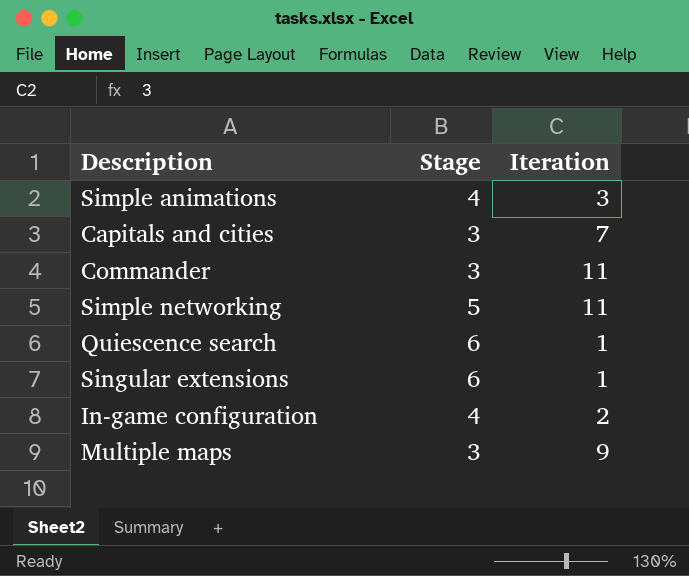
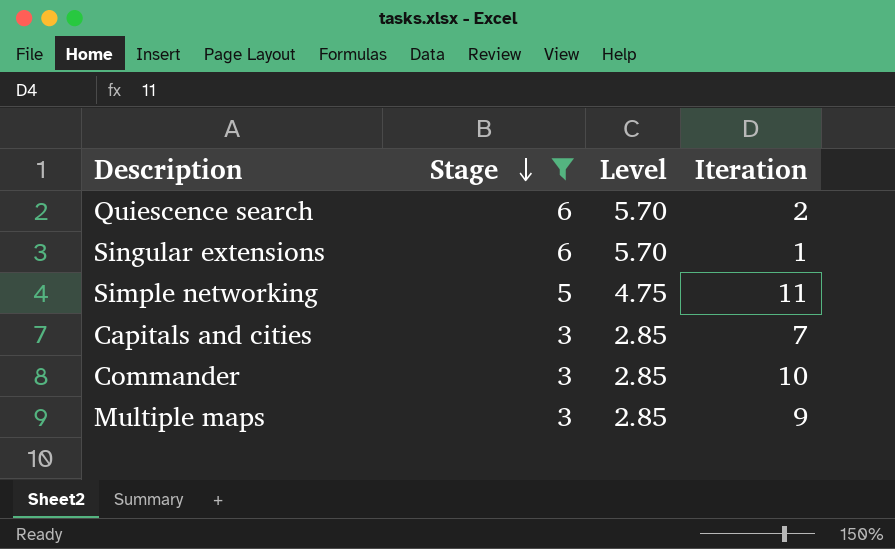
filter: none -> Stage != 4
row order: none -> Stage descending
column Level | formula: none -> [Stage] * 0.95
Quiescence search | Iteration: 1 -> 2
Commander | Iteration: 11 -> 10

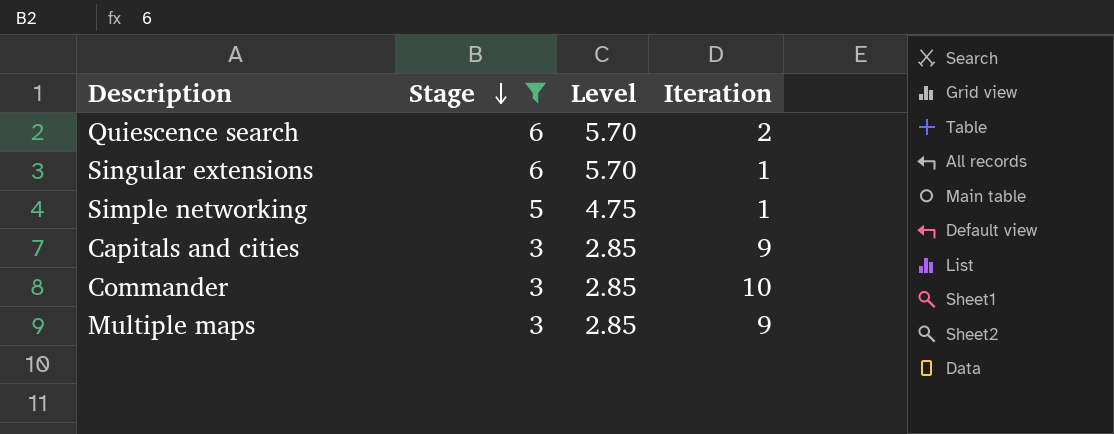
Simple networking | Iteration: 11 -> 1
Capitals and cities | Iteration: 7 -> 9

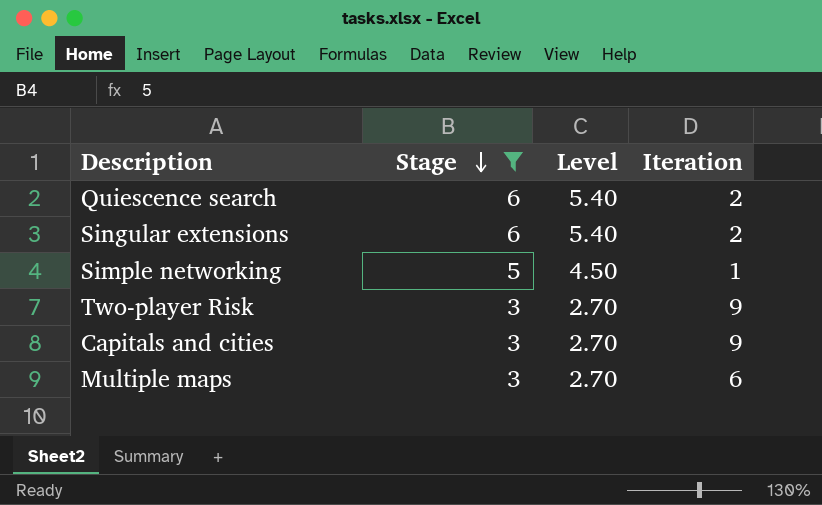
column Level | formula: [Stage] * 0.95 -> [Stage] * 0.9
row Commander: 3 | 2.85 | 10 -> none
Singular extensions | Iteration: 1 -> 2
row Two-player Risk: none -> 3 | 2.70 | 9
Multiple maps | Iteration: 9 -> 6

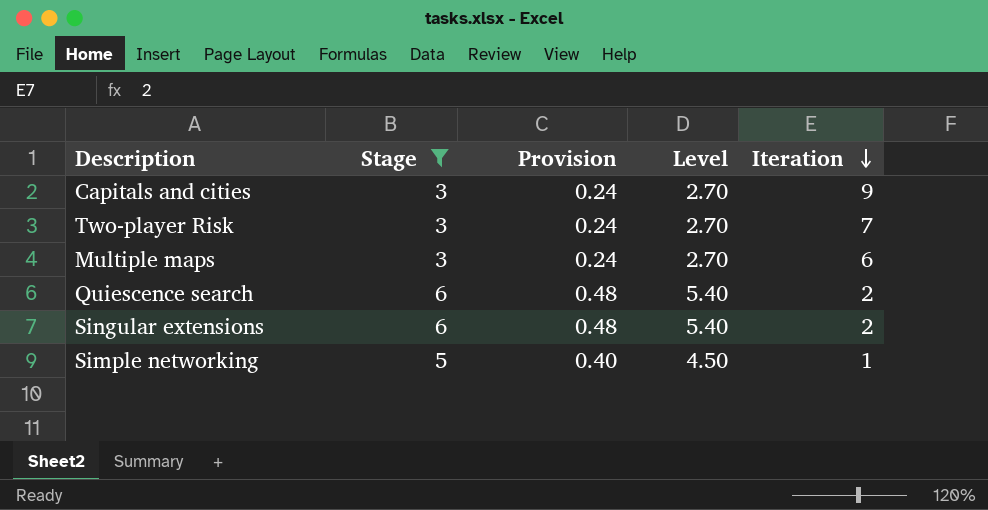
row order: Stage descending -> Iteration descending
column Provision | formula: none -> [Stage] * 0.08
Two-player Risk | Iteration: 9 -> 7

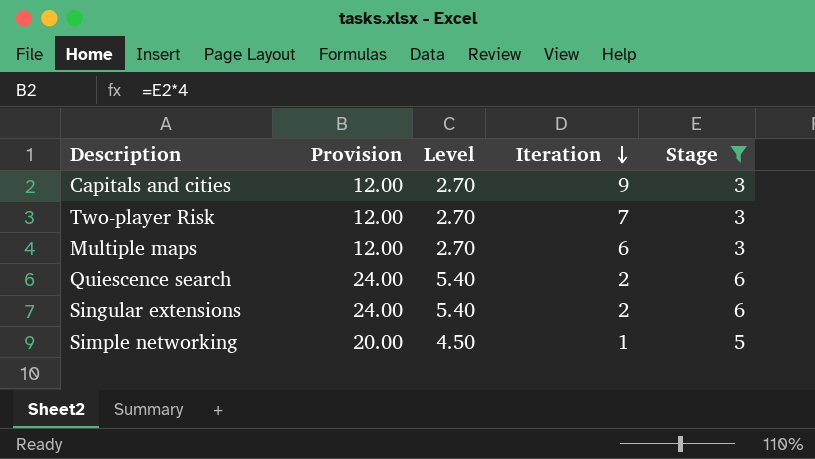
column Provision | formula: [Stage] * 0.08 -> [Stage] * 4
column Stage | position: 2 -> 5

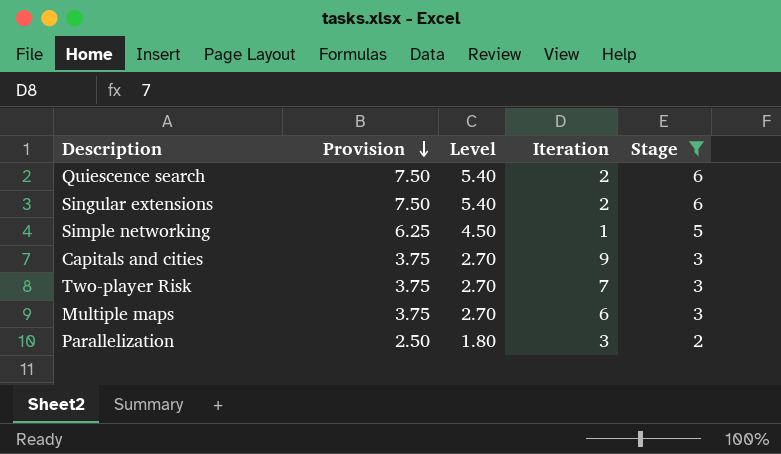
row order: Iteration descending -> Provision descending
column Provision | formula: [Stage] * 4 -> [Stage] * 1.25
row Parallelization: none -> 2.50 | 1.80 | 3 | 2

